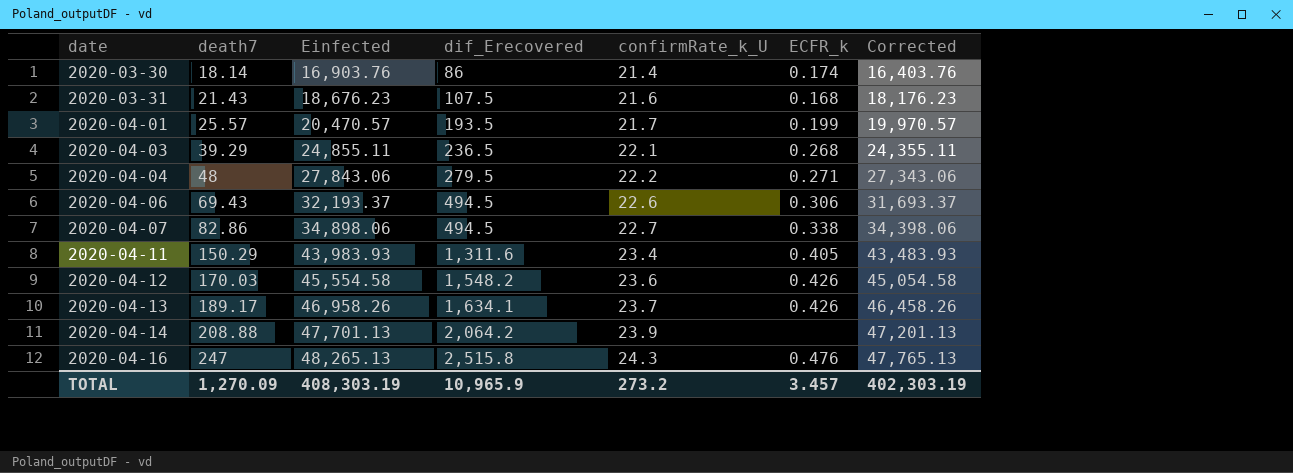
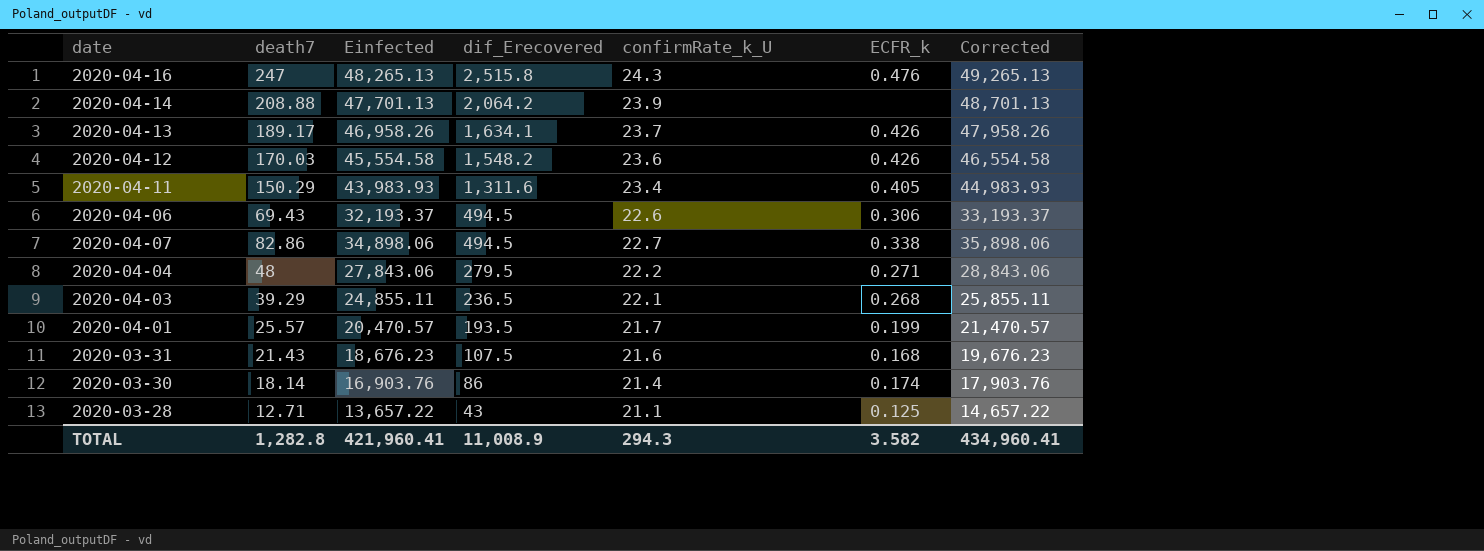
row order: date ascending -> dif_Erecovered descending
column Corrected | formula: [Einfected] - 500 -> [Einfected] + 1000
row 2020-03-28: none -> 12.71 | 13,657.22 | 43 | 21.1 | 0.125 | 14,657.22
TOTAL | death7: 1,270.09 -> 1,282.8
TOTAL | Einfected: 408,303.19 -> 421,960.41
TOTAL | dif_Erecovered: 10,965.9 -> 11,008.9
TOTAL | confirmRate_k_U: 273.2 -> 294.3
TOTAL | ECFR_k: 3.457 -> 3.582
TOTAL | Corrected: 402,303.19 -> 434,960.41

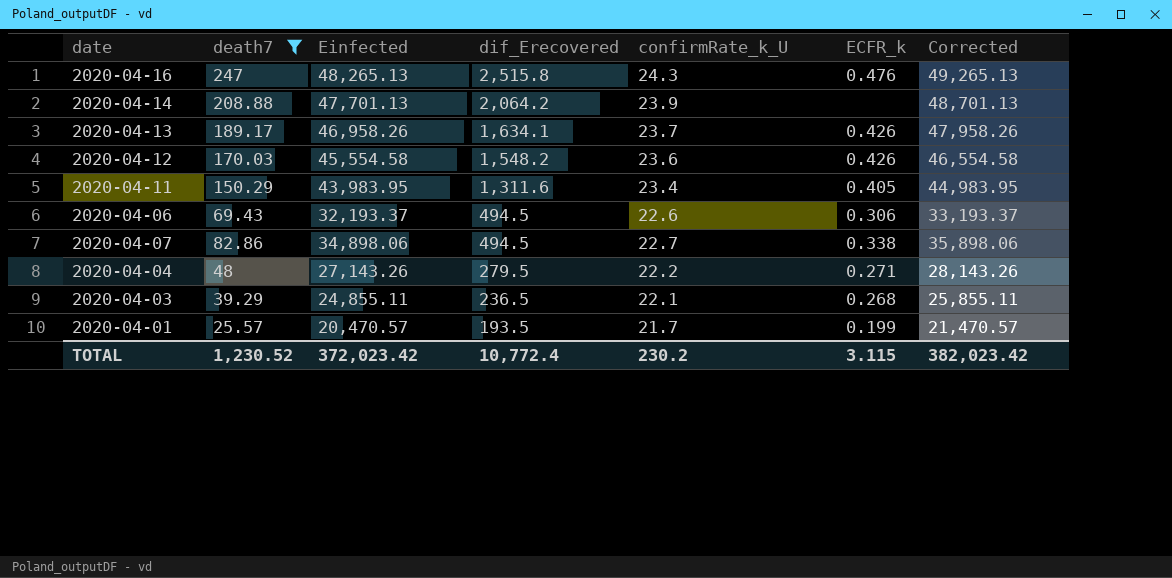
filter: none -> death7 >= 25.57
2020-04-11 | Einfected: 43,983.93 -> 43,983.95
2020-04-11 | Corrected: 44,983.93 -> 44,983.95
2020-04-04 | Einfected: 27,843.06 -> 27,143.26
2020-04-04 | Corrected: 28,843.06 -> 28,143.26
TOTAL | death7: 1,282.8 -> 1,230.52
TOTAL | Einfected: 421,960.41 -> 372,023.42
TOTAL | dif_Erecovered: 11,008.9 -> 10,772.4
TOTAL | confirmRate_k_U: 294.3 -> 230.2
TOTAL | ECFR_k: 3.582 -> 3.115
TOTAL | Corrected: 434,960.41 -> 382,023.42

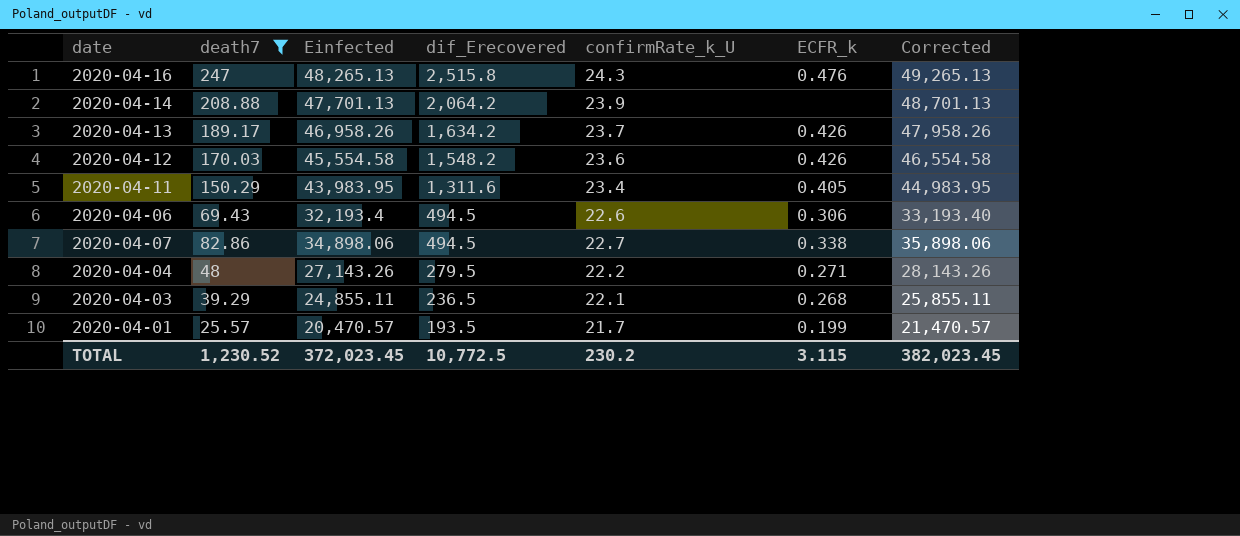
2020-04-13 | dif_Erecovered: 1,634.1 -> 1,634.2
2020-04-06 | Einfected: 32,193.37 -> 32,193.4
2020-04-06 | Corrected: 33,193.37 -> 33,193.40
TOTAL | Einfected: 372,023.42 -> 372,023.45
TOTAL | dif_Erecovered: 10,772.4 -> 10,772.5
TOTAL | Corrected: 382,023.42 -> 382,023.45

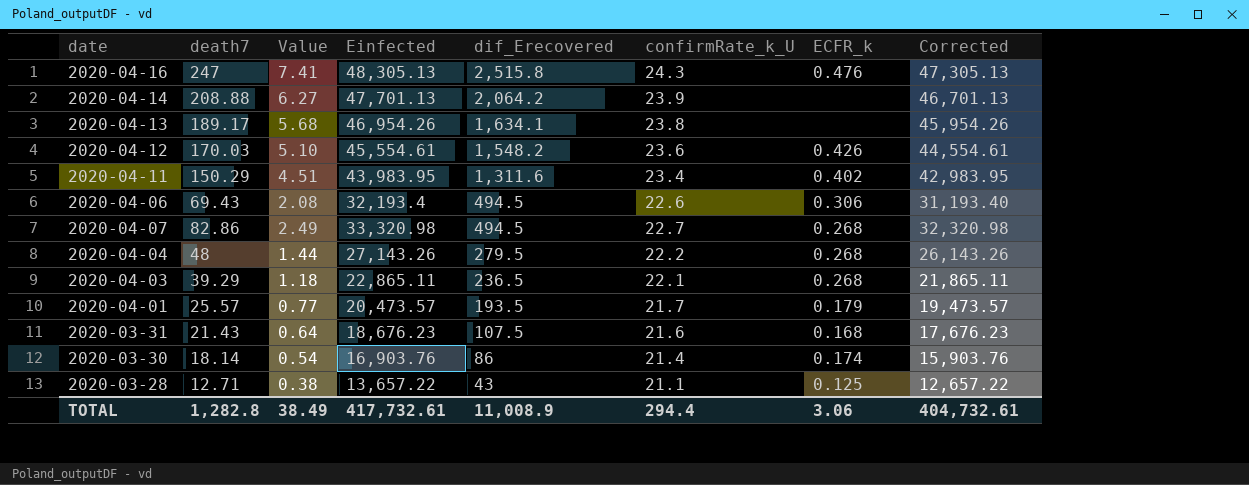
filter: death7 >= 25.57 -> none
column Value | formula: none -> [death7] * 0.03
column Corrected | formula: [Einfected] + 1000 -> [Einfected] - 1000
2020-04-16 | Einfected: 48,265.13 -> 48,305.13
2020-04-13 | Einfected: 46,958.26 -> 46,954.26
2020-04-13 | dif_Erecovered: 1,634.2 -> 1,634.1
2020-04-13 | confirmRate_k_U: 23.7 -> 23.8
2020-04-13 | ECFR_k: 0.426 -> none
2020-04-12 | Einfected: 45,554.58 -> 45,554.61
2020-04-11 | ECFR_k: 0.405 -> 0.402
2020-04-07 | Einfected: 34,898.06 -> 33,320.98
2020-04-07 | ECFR_k: 0.338 -> 0.268
2020-04-04 | ECFR_k: 0.271 -> 0.268
2020-04-03 | Einfected: 24,855.11 -> 22,865.11
2020-04-01 | Einfected: 20,470.57 -> 20,473.57
2020-04-01 | ECFR_k: 0.199 -> 0.179
TOTAL | death7: 1,230.52 -> 1,282.8
TOTAL | Einfected: 372,023.45 -> 417,732.61
TOTAL | dif_Erecovered: 10,772.5 -> 11,008.9
TOTAL | confirmRate_k_U: 230.2 -> 294.4
TOTAL | ECFR_k: 3.115 -> 3.06
TOTAL | Corrected: 382,023.45 -> 404,732.61

